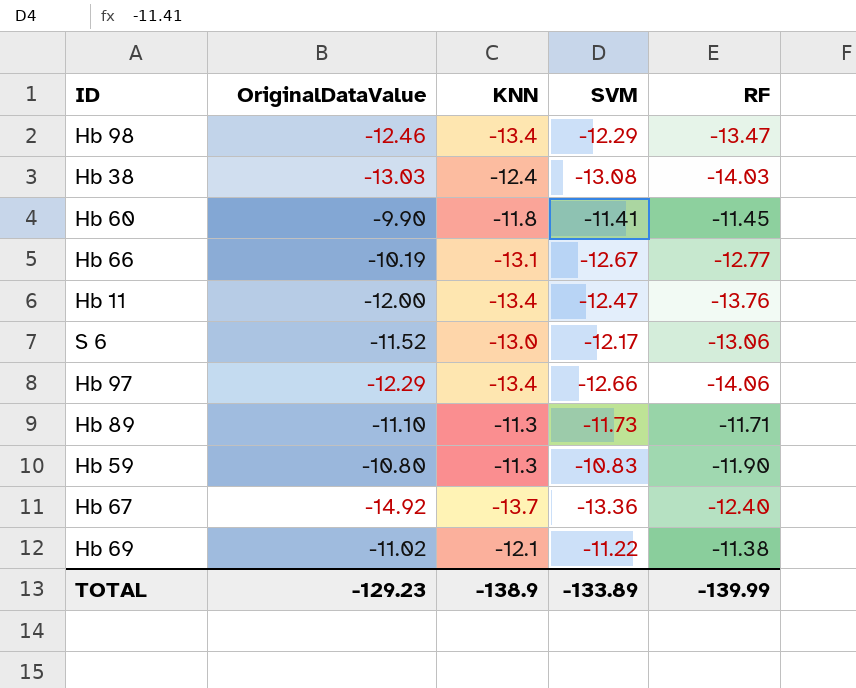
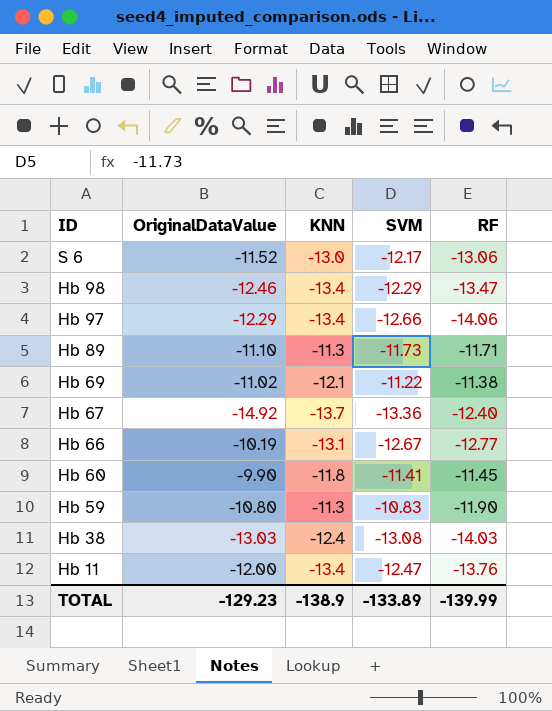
row order: none -> ID descending

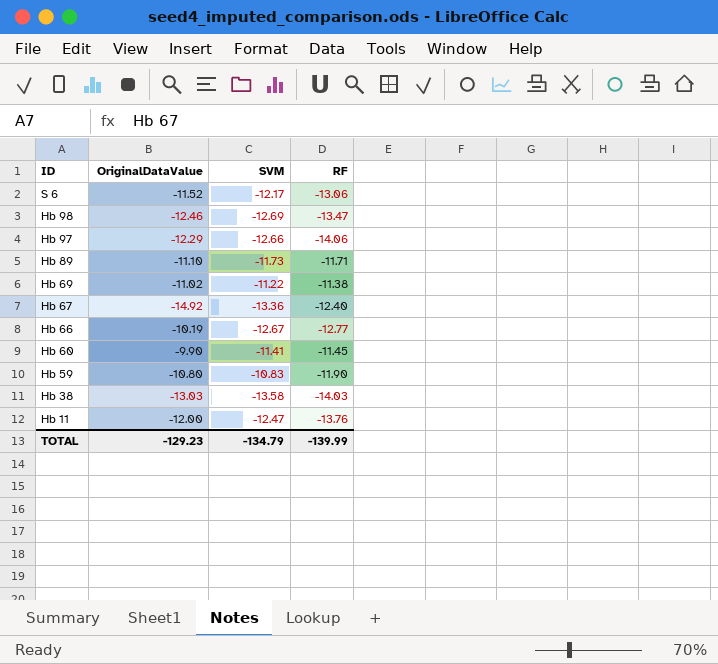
column KNN | position: 3 -> none
Hb 98 | SVM: -12.29 -> -12.69
Hb 38 | SVM: -13.08 -> -13.58
TOTAL | SVM: -133.89 -> -134.79

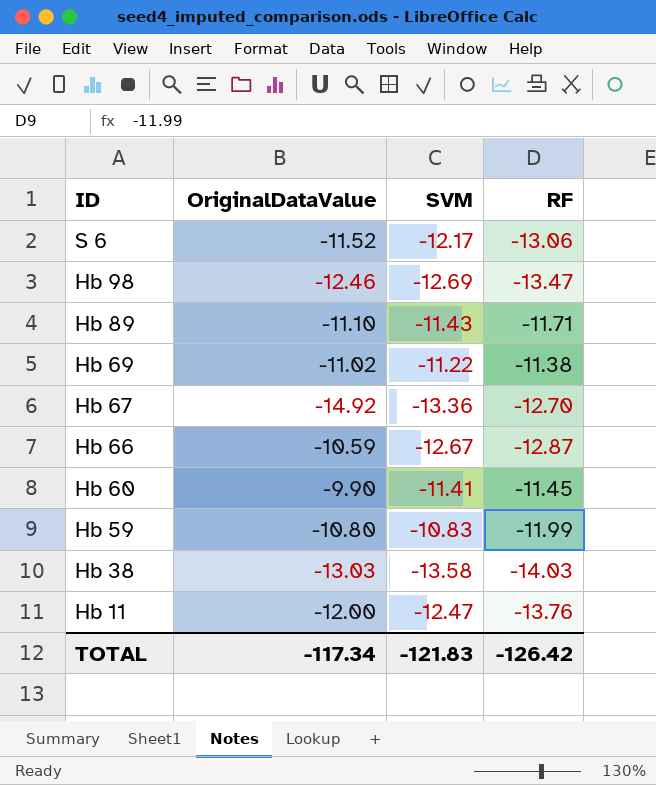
row Hb 97: -12.29 | -12.66 | -14.06 -> none
Hb 89 | SVM: -11.73 -> -11.43
Hb 67 | RF: -12.40 -> -12.70
Hb 66 | OriginalDataValue: -10.19 -> -10.59
Hb 66 | RF: -12.77 -> -12.87
Hb 59 | RF: -11.90 -> -11.99
TOTAL | OriginalDataValue: -129.23 -> -117.34
TOTAL | SVM: -134.79 -> -121.83
TOTAL | RF: -139.99 -> -126.42

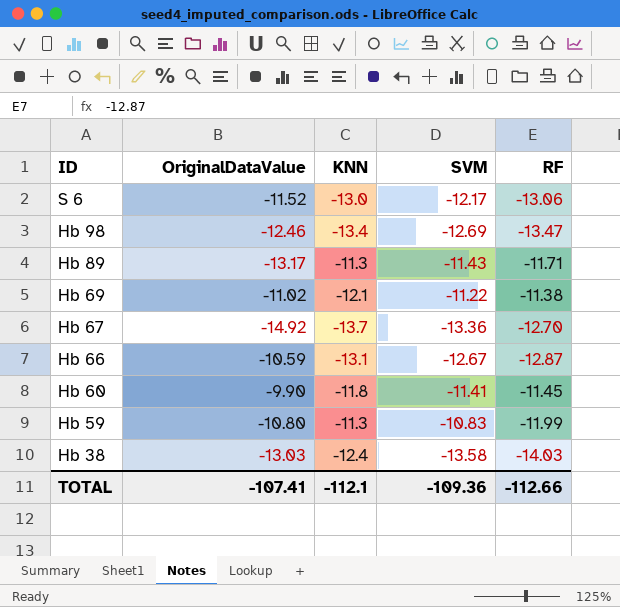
column KNN | position: none -> 3
row Hb 11: -12.00 | -12.47 | -13.76 -> none
Hb 89 | OriginalDataValue: -11.10 -> -13.17
TOTAL | OriginalDataValue: -117.34 -> -107.41
TOTAL | SVM: -121.83 -> -109.36
TOTAL | RF: -126.42 -> -112.66

